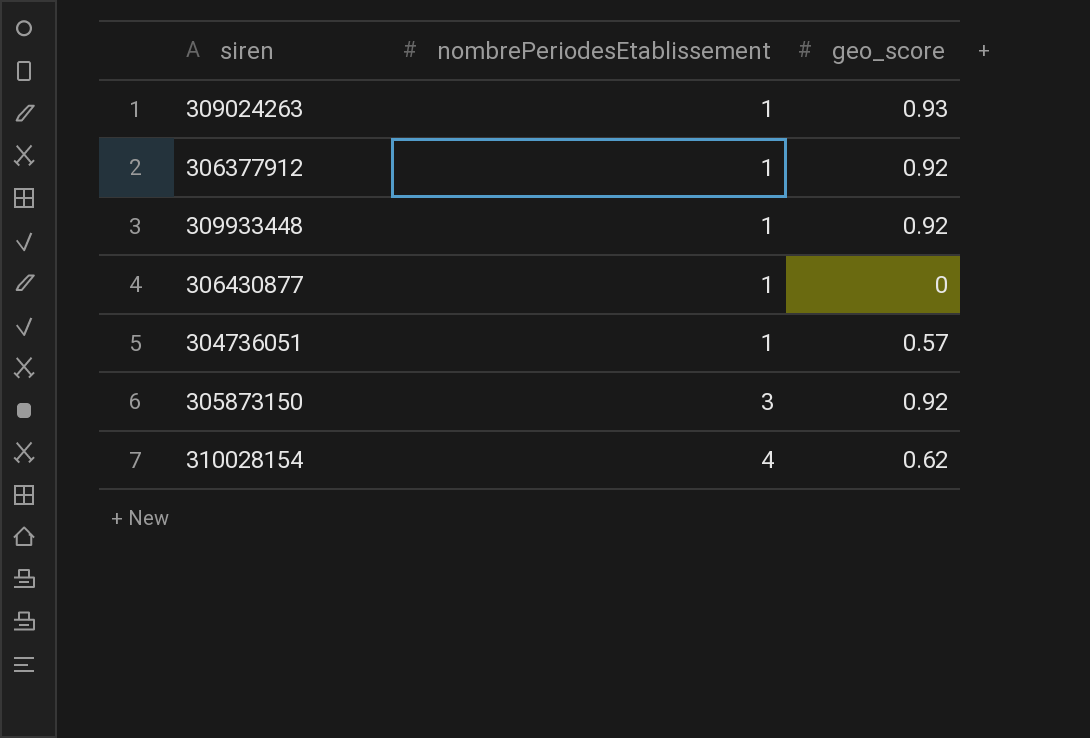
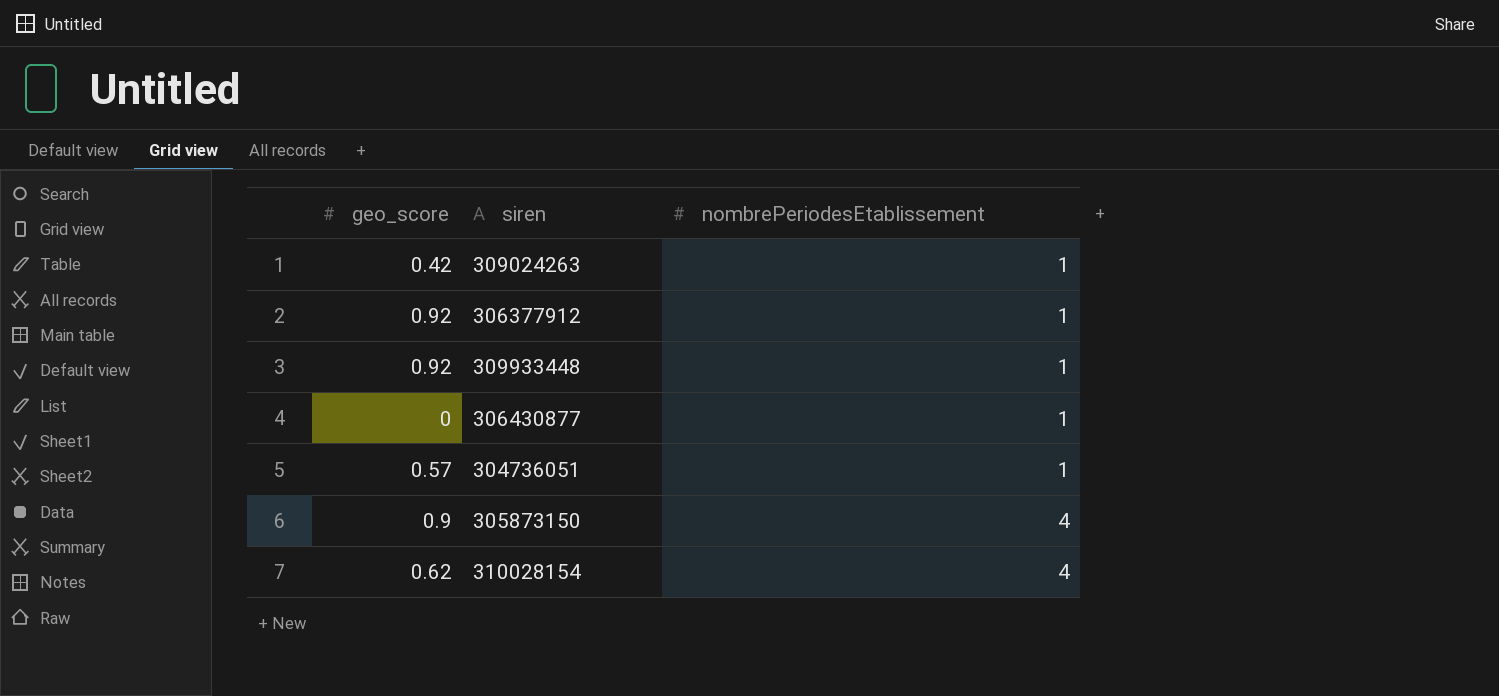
column geo_score | position: 3 -> 1
309024263 | geo_score: 0.93 -> 0.42
305873150 | geo_score: 0.92 -> 0.9
305873150 | nombrePeriodesEtablissement: 3 -> 4

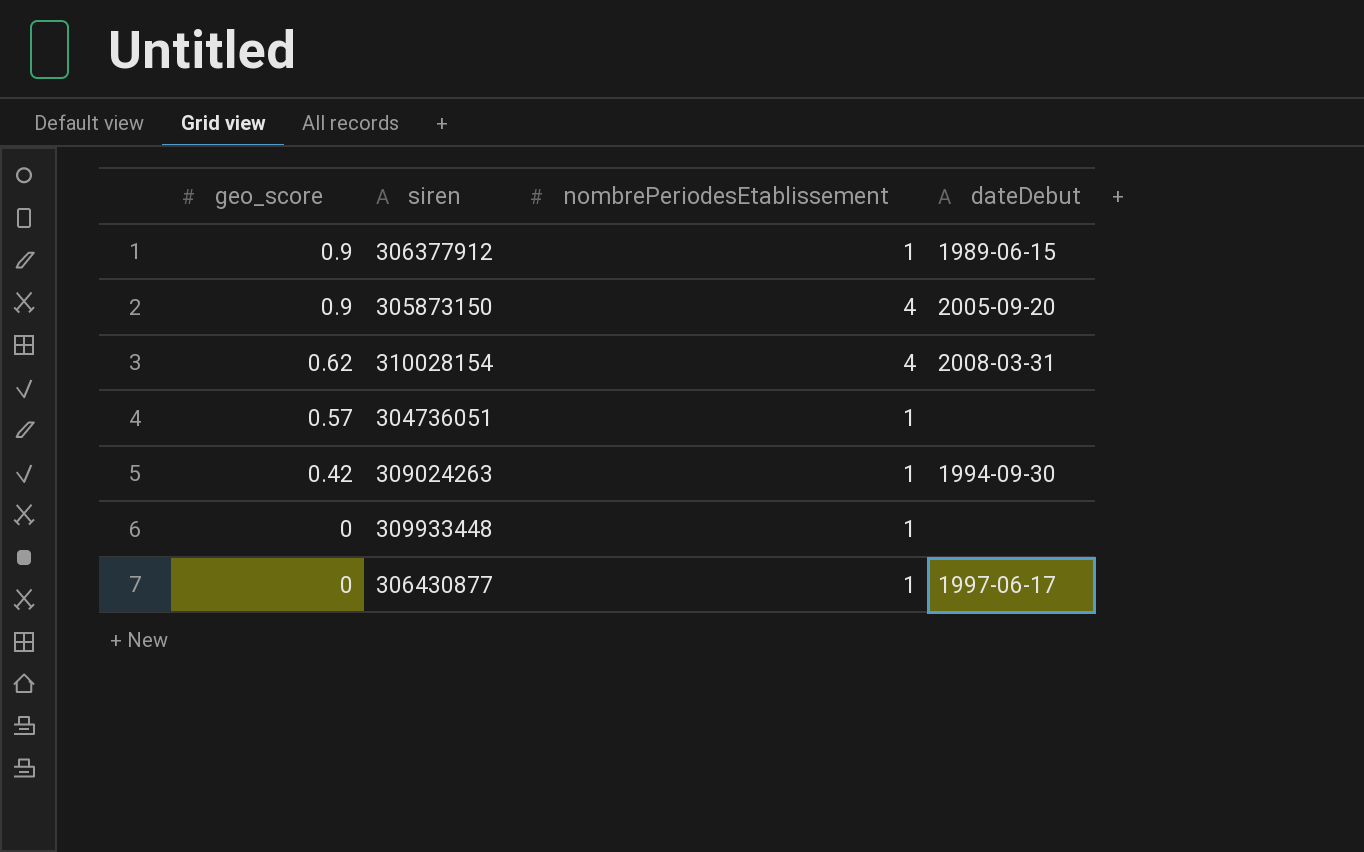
row order: nombrePeriodesEtablissement ascending -> geo_score descending
column dateDebut | position: none -> 4
306377912 | geo_score: 0.92 -> 0.9
309933448 | geo_score: 0.92 -> 0

